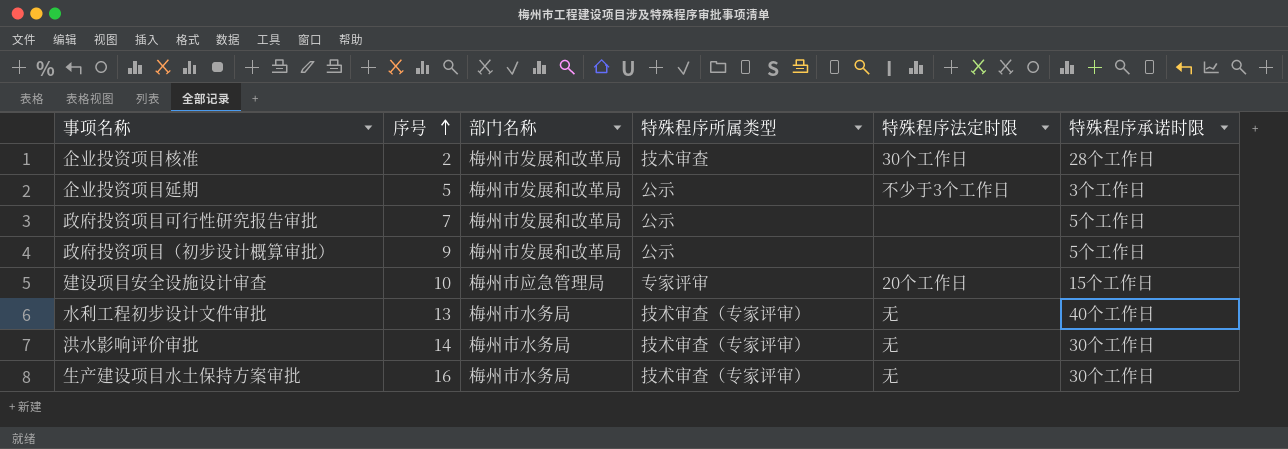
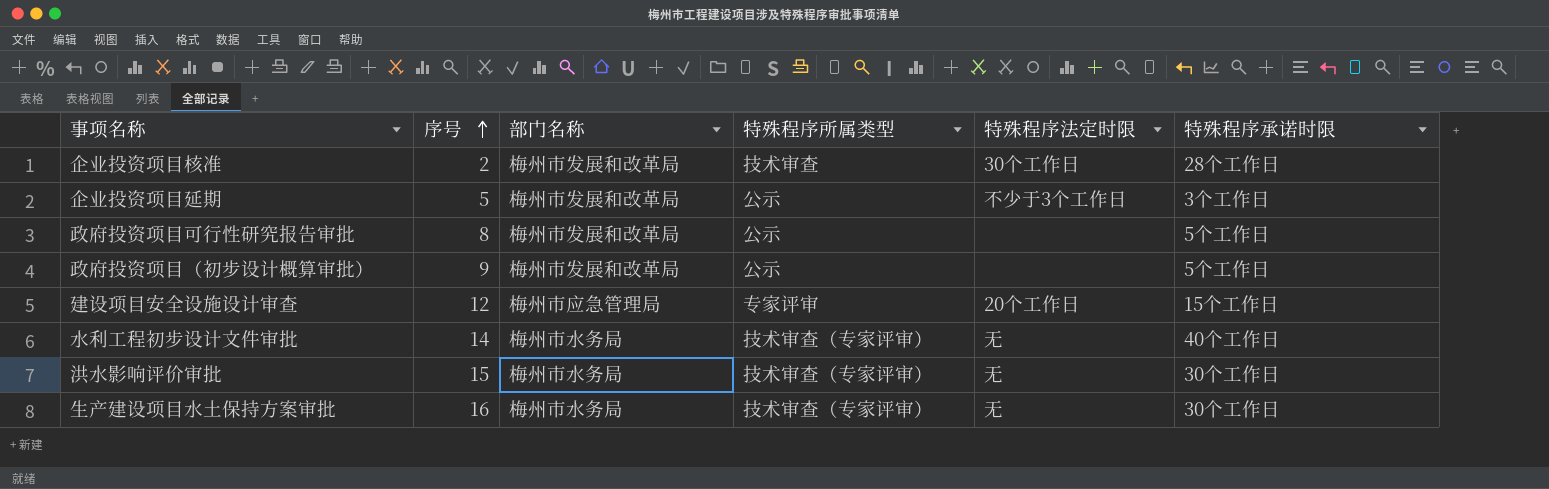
政府投资项目可行性研究报告审批 | 序号: 7 -> 8
建设项目安全设施设计审查 | 序号: 10 -> 12
水利工程初步设计文件审批 | 序号: 13 -> 14
洪水影响评价审批 | 序号: 14 -> 15

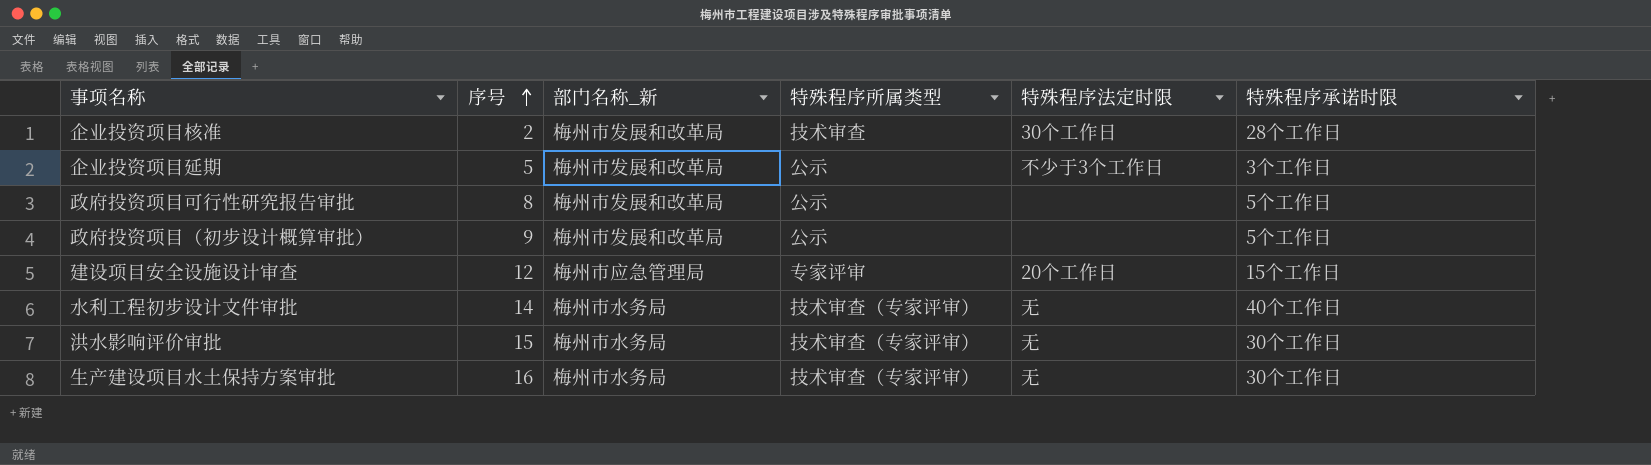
column name: 部门名称 -> 部门名称_新

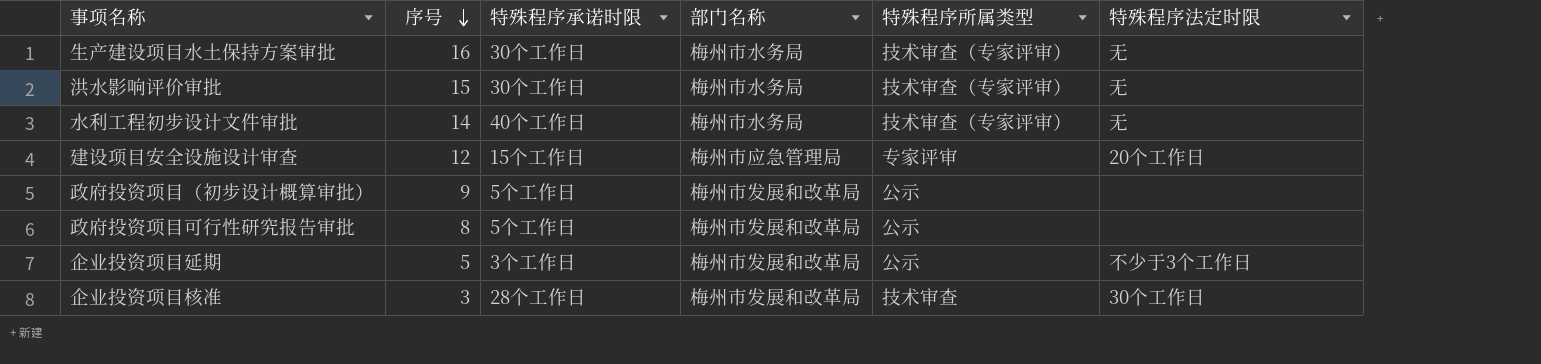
row order: 序号 ascending -> 序号 descending
column 特殊程序承诺时限 | position: 6 -> 3
column name: 部门名称_新 -> 部门名称
企业投资项目核准 | 序号: 2 -> 3

